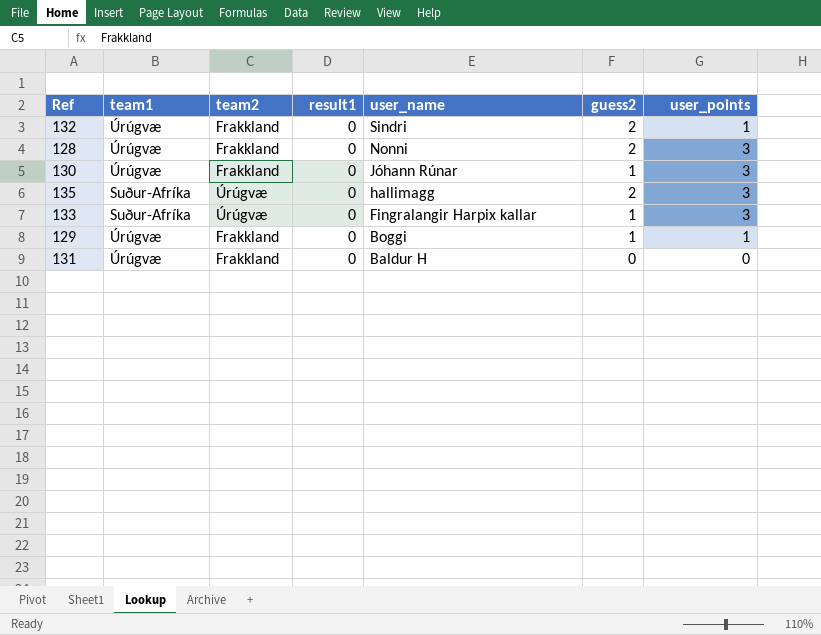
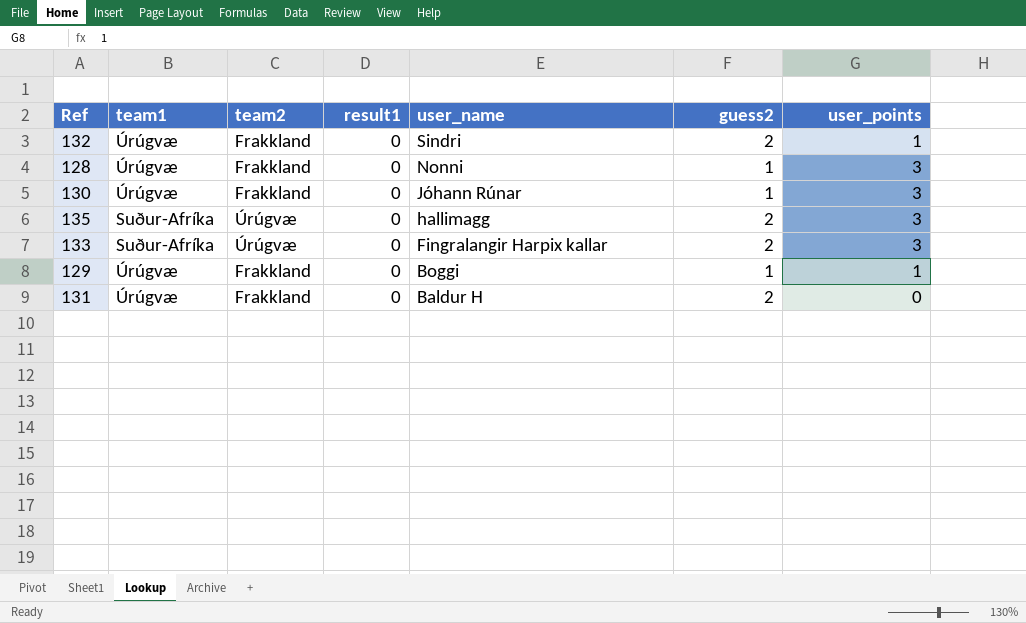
128 | guess2: 2 -> 1
133 | guess2: 1 -> 2
131 | guess2: 0 -> 2

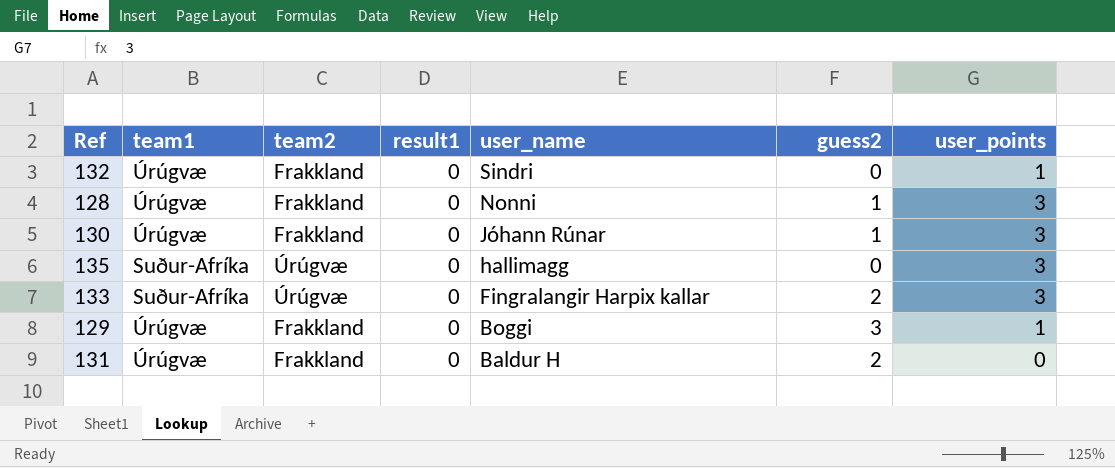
132 | guess2: 2 -> 0
135 | guess2: 2 -> 0
129 | guess2: 1 -> 3

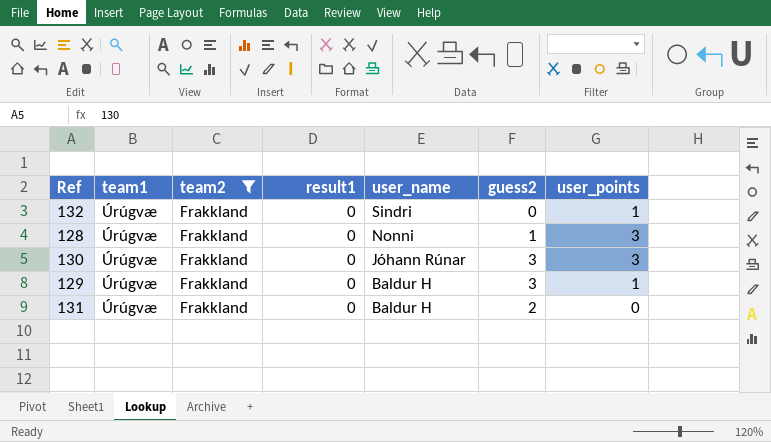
filter: none -> team2 = Frakkland
130 | guess2: 1 -> 3
129 | user_name: Boggi -> Baldur H

